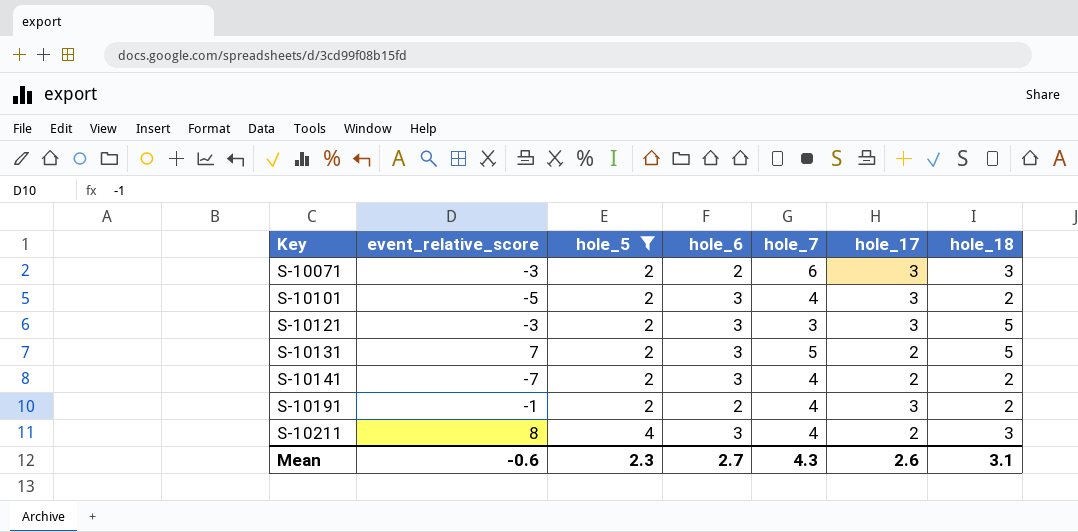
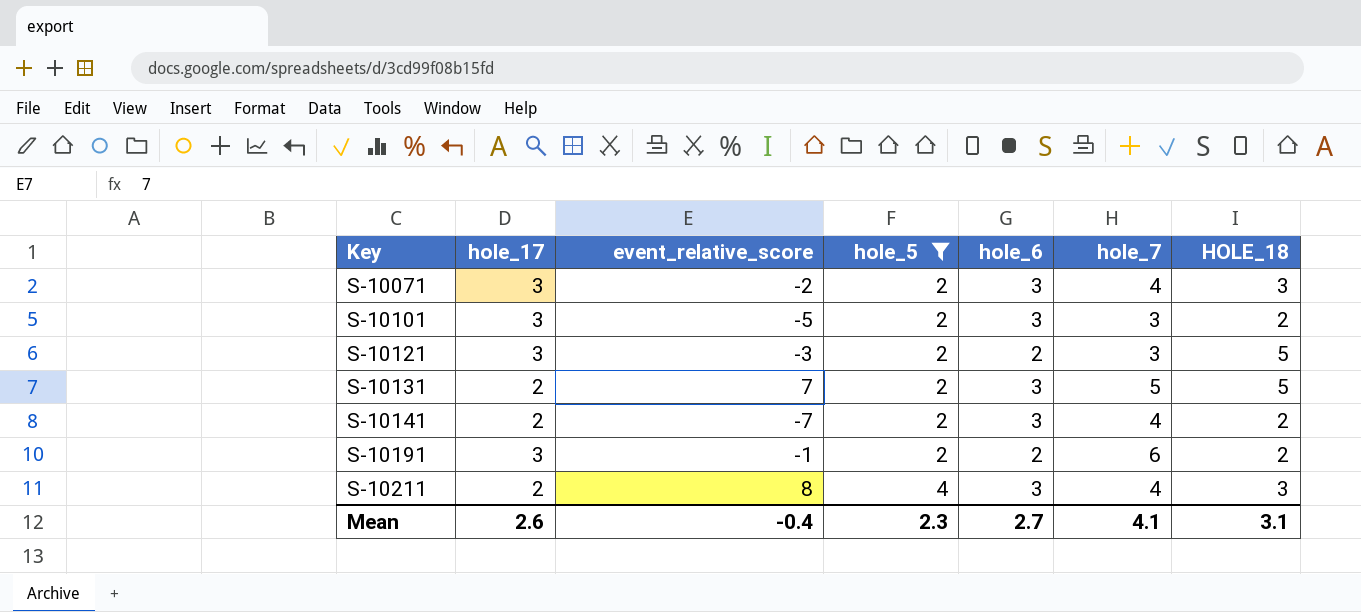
column hole_17 | position: 6 -> 2
column name: hole_18 -> HOLE_18
S-10071 | event_relative_score: -3 -> -2
S-10071 | hole_6: 2 -> 3
S-10071 | hole_7: 6 -> 4
S-10101 | hole_7: 4 -> 3
S-10121 | hole_6: 3 -> 2
S-10191 | hole_7: 4 -> 6
Mean | event_relative_score: -0.6 -> -0.4
Mean | hole_7: 4.3 -> 4.1

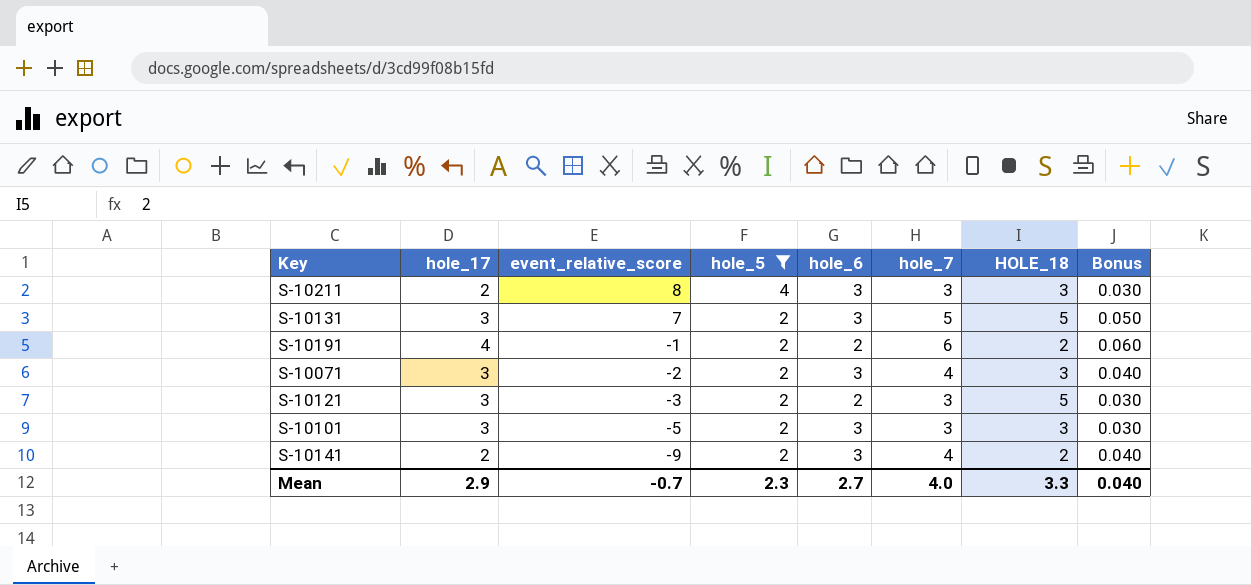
row order: Key ascending -> event_relative_score descending
column Bonus | formula: none -> [hole_7] * 0.01
S-10211 | hole_7: 4 -> 3
S-10131 | hole_17: 2 -> 3
S-10191 | hole_17: 3 -> 4
S-10101 | HOLE_18: 2 -> 3
S-10141 | event_relative_score: -7 -> -9
Mean | hole_17: 2.6 -> 2.9
Mean | event_relative_score: -0.4 -> -0.7
Mean | hole_7: 4.1 -> 4.0
Mean | HOLE_18: 3.1 -> 3.3

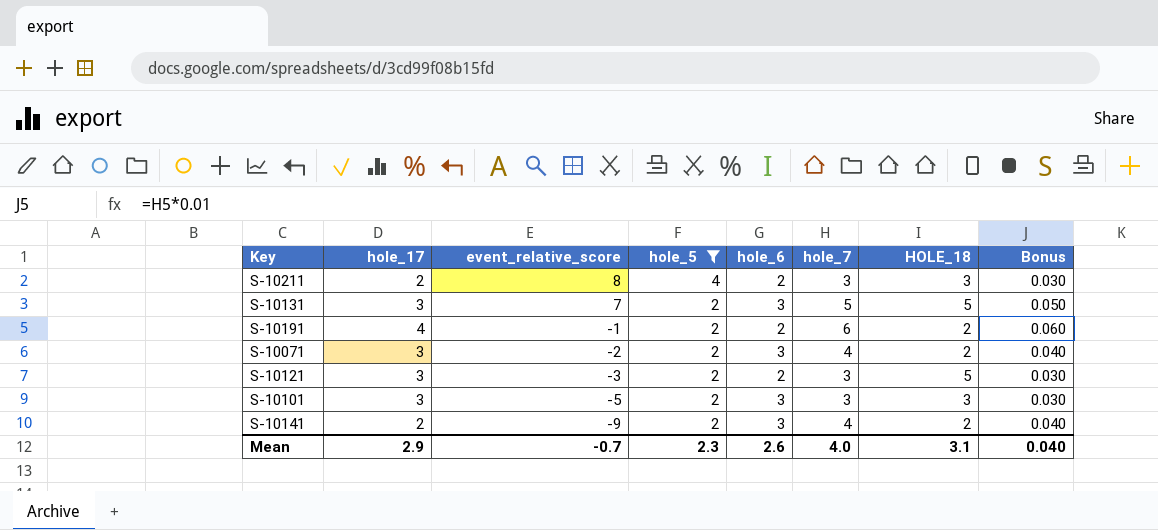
S-10211 | hole_6: 3 -> 2
S-10071 | HOLE_18: 3 -> 2
Mean | hole_6: 2.7 -> 2.6
Mean | HOLE_18: 3.3 -> 3.1

